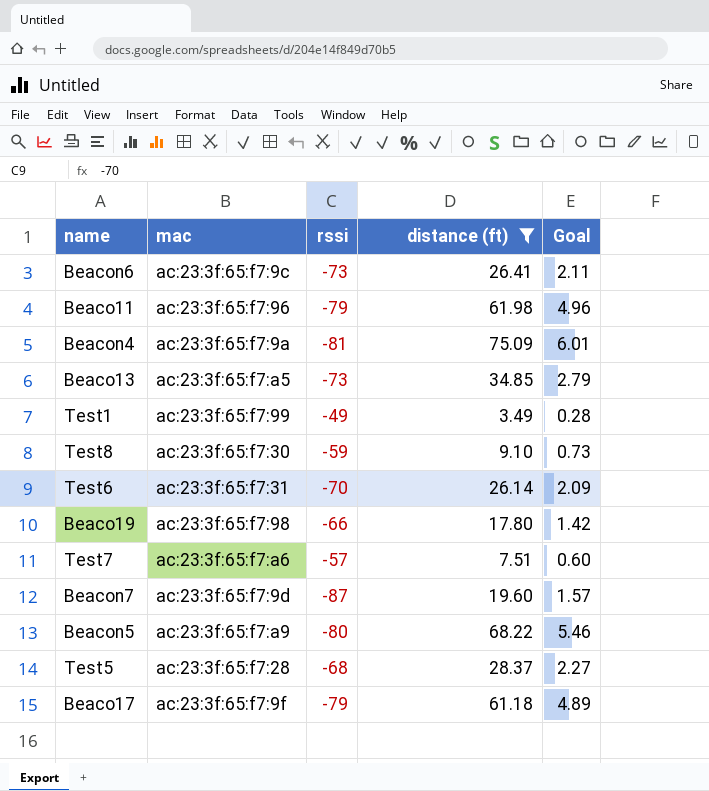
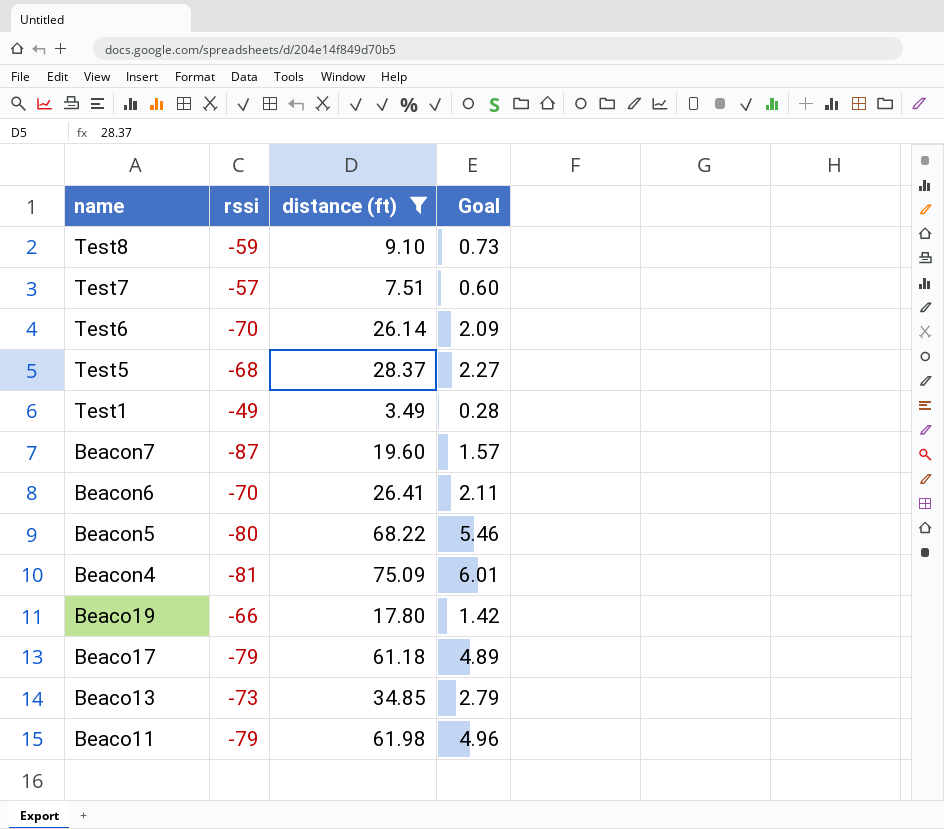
row order: none -> name descending
column mac | position: 2 -> none
Beacon6 | rssi: -73 -> -70

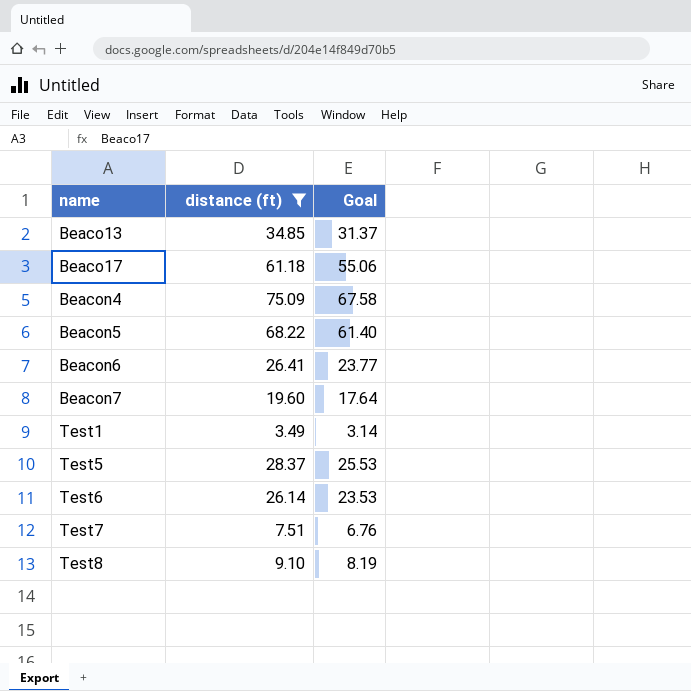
row order: name descending -> name ascending
column rssi | position: 2 -> none
column Goal | formula: [distance (ft)] * 0.08 -> [distance (ft)] * 0.9
row Beaco19: -66 | 17.80 | 1.42 -> none
row Beaco11: -79 | 61.98 | 4.96 -> none

